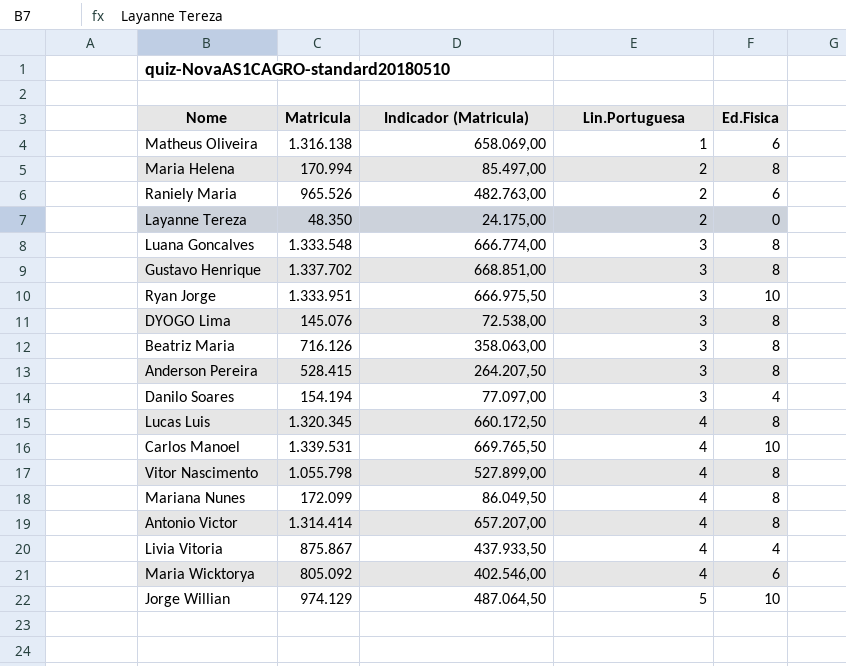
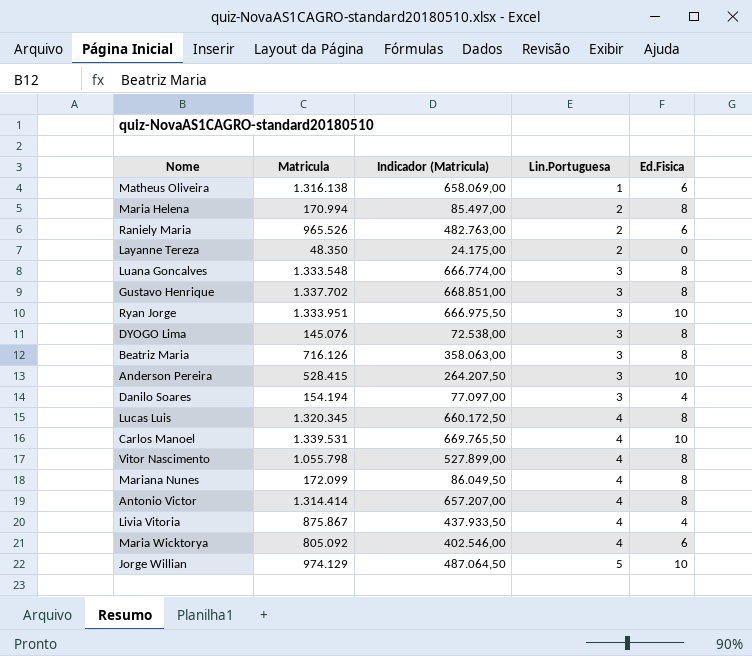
Anderson Pereira | Ed.Fisica: 8 -> 10

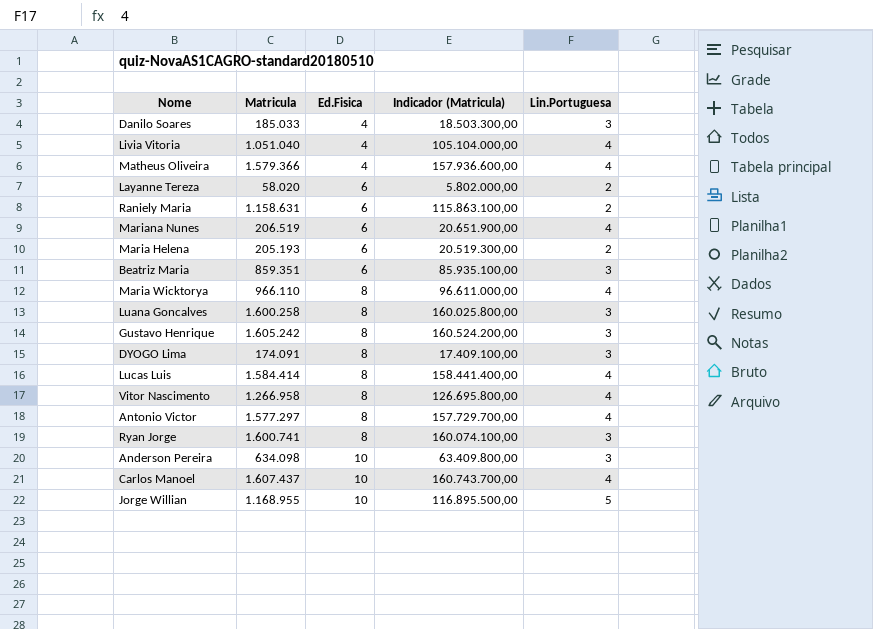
row order: Lin.Portuguesa ascending -> Ed.Fisica ascending
column Ed.Fisica | position: 5 -> 3
column Indicador (Matricula) | formula: [Matricula] * 0,5 -> [Matricula] * 100
Danilo Soares | Matricula: 154.194 -> 185.033
Livia Vitoria | Matricula: 875.867 -> 1.051.040
Matheus Oliveira | Matricula: 1.316.138 -> 1.579.366
Matheus Oliveira | Ed.Fisica: 6 -> 4
Matheus Oliveira | Lin.Portuguesa: 1 -> 4
Layanne Tereza | Matricula: 48.350 -> 58.020
Layanne Tereza | Ed.Fisica: 0 -> 6
Raniely Maria | Matricula: 965.526 -> 1.158.631
Mariana Nunes | Matricula: 172.099 -> 206.519
Mariana Nunes | Ed.Fisica: 8 -> 6
Maria Helena | Matricula: 170.994 -> 205.193
Maria Helena | Ed.Fisica: 8 -> 6
Beatriz Maria | Matricula: 716.126 -> 859.351
Beatriz Maria | Ed.Fisica: 8 -> 6
Maria Wicktorya | Matricula: 805.092 -> 966.110
Maria Wicktorya | Ed.Fisica: 6 -> 8
Luana Goncalves | Matricula: 1.333.548 -> 1.600.258
Gustavo Henrique | Matricula: 1.337.702 -> 1.605.242
DYOGO Lima | Matricula: 145.076 -> 174.091
Lucas Luis | Matricula: 1.320.345 -> 1.584.414
Vitor Nascimento | Matricula: 1.055.798 -> 1.266.958
Antonio Victor | Matricula: 1.314.414 -> 1.577.297
Ryan Jorge | Matricula: 1.333.951 -> 1.600.741
Ryan Jorge | Ed.Fisica: 10 -> 8
Anderson Pereira | Matricula: 528.415 -> 634.098
Carlos Manoel | Matricula: 1.339.531 -> 1.607.437
Jorge Willian | Matricula: 974.129 -> 1.168.955

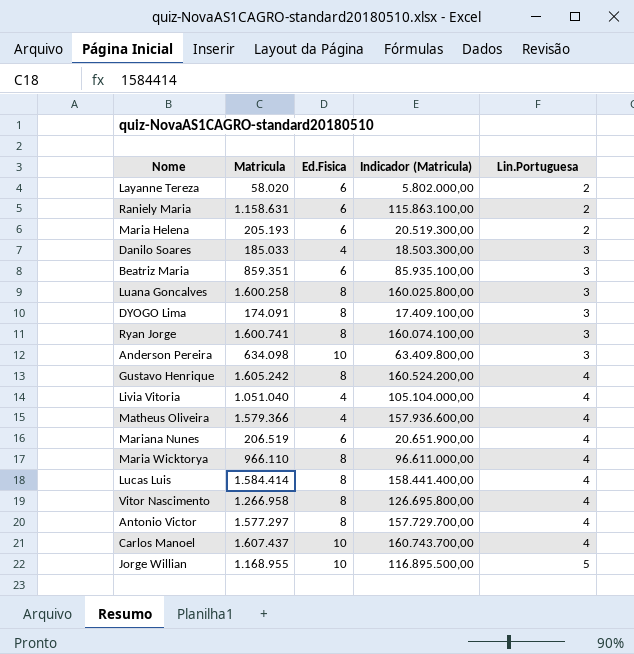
row order: Ed.Fisica ascending -> Lin.Portuguesa ascending
Gustavo Henrique | Lin.Portuguesa: 3 -> 4

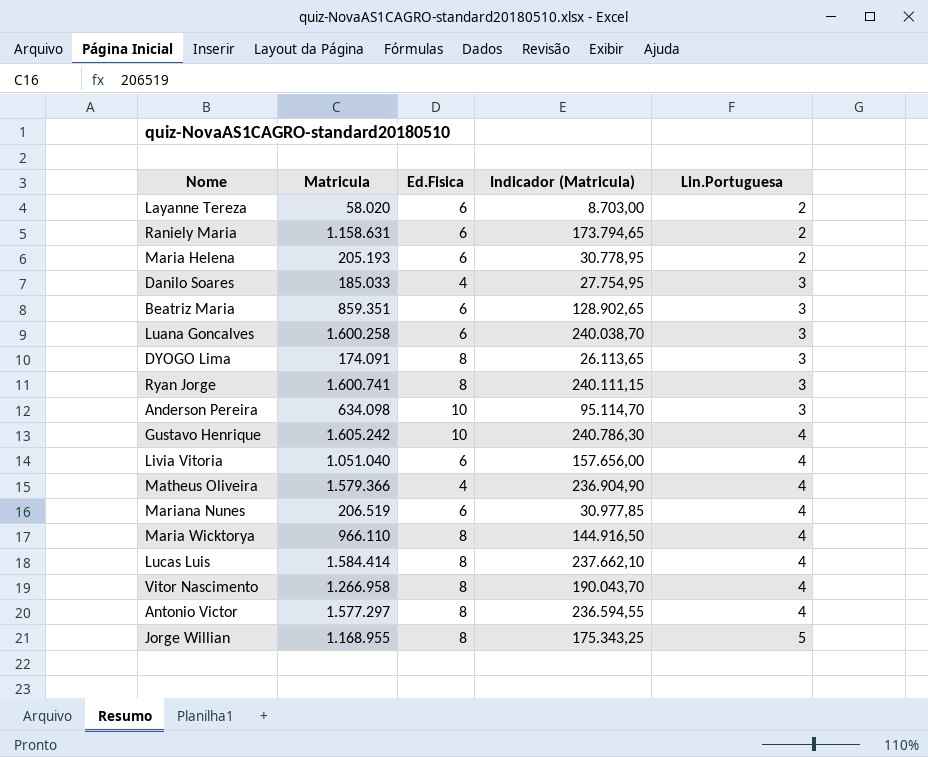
column Indicador (Matricula) | formula: [Matricula] * 100 -> [Matricula] * 0,15
row Carlos Manoel: 1.607.437 | 10 | 160.743.700,00 | 4 -> none
Luana Goncalves | Ed.Fisica: 8 -> 6
Gustavo Henrique | Ed.Fisica: 8 -> 10
Livia Vitoria | Ed.Fisica: 4 -> 6
Jorge Willian | Ed.Fisica: 10 -> 8

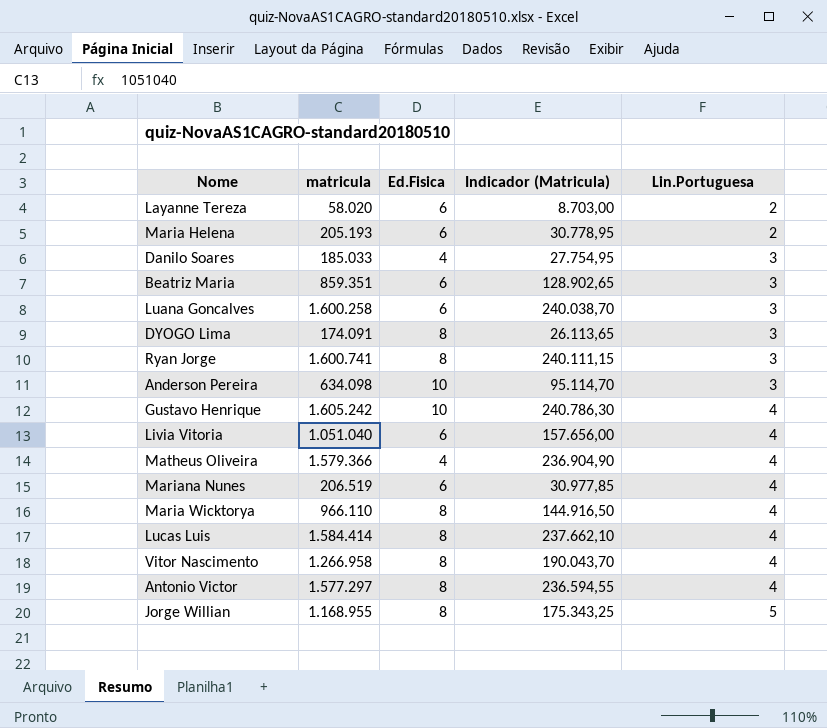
column name: Matricula -> matricula
row Raniely Maria: 1.158.631 | 6 | 173.794,65 | 2 -> none

